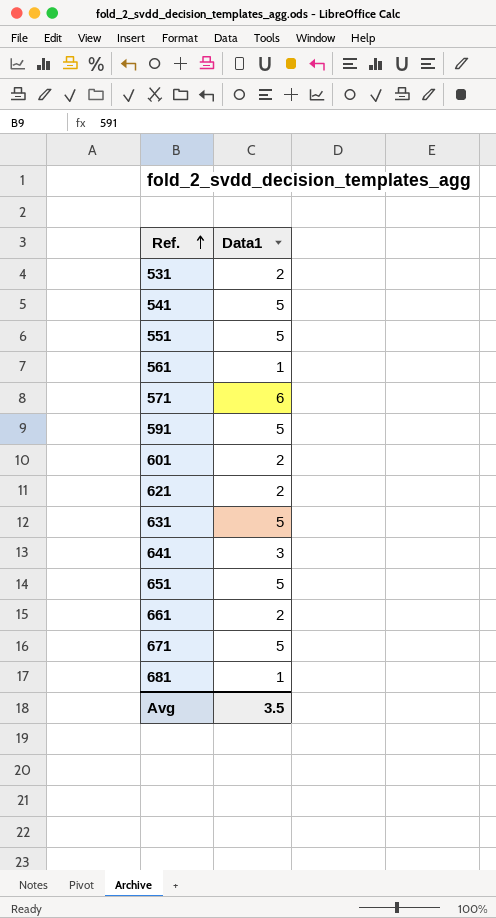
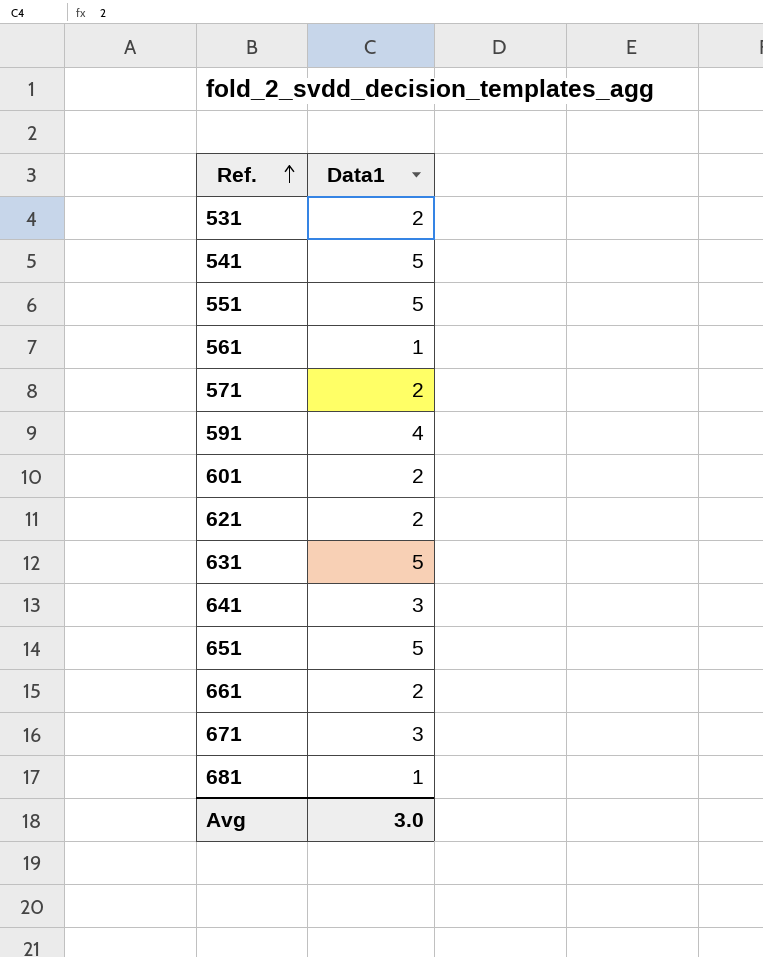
571 | Data1: 6 -> 2
591 | Data1: 5 -> 4
671 | Data1: 5 -> 3
Avg | Data1: 3.5 -> 3.0

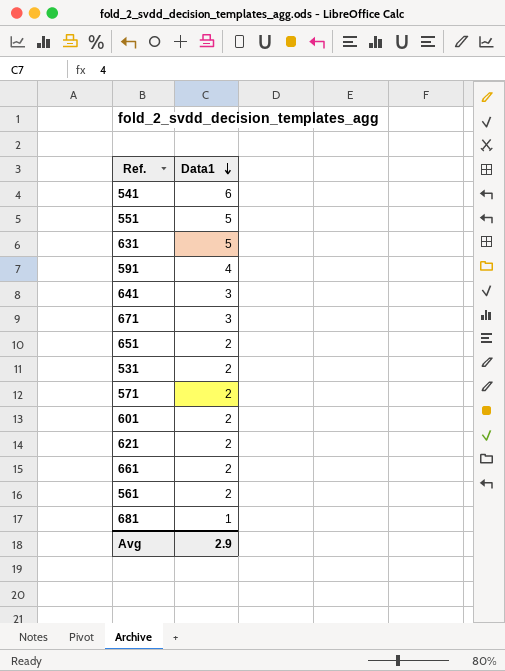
row order: Ref. ascending -> Data1 descending
541 | Data1: 5 -> 6
651 | Data1: 5 -> 2
561 | Data1: 1 -> 2
Avg | Data1: 3.0 -> 2.9

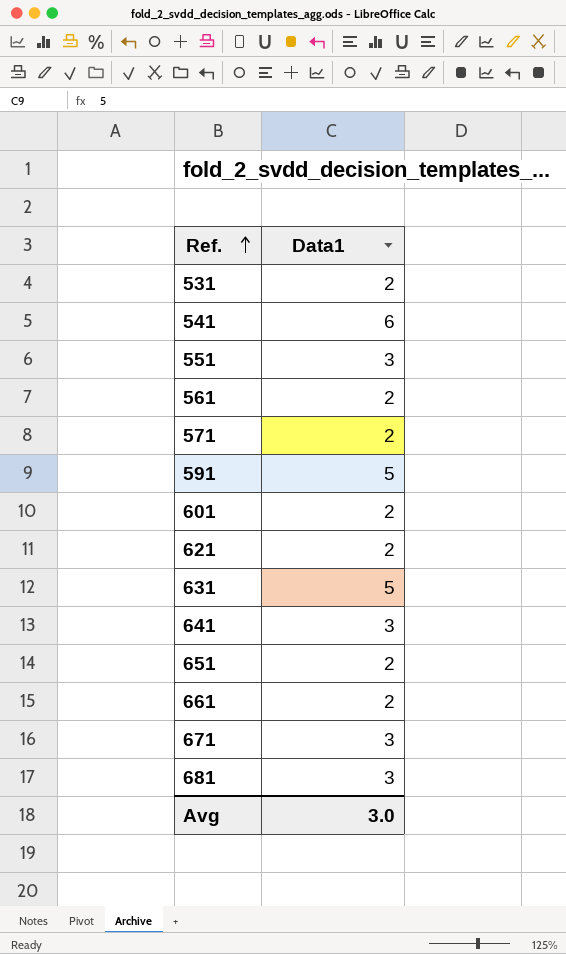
row order: Data1 descending -> Ref. ascending
551 | Data1: 5 -> 3
591 | Data1: 4 -> 5
681 | Data1: 1 -> 3
Avg | Data1: 2.9 -> 3.0

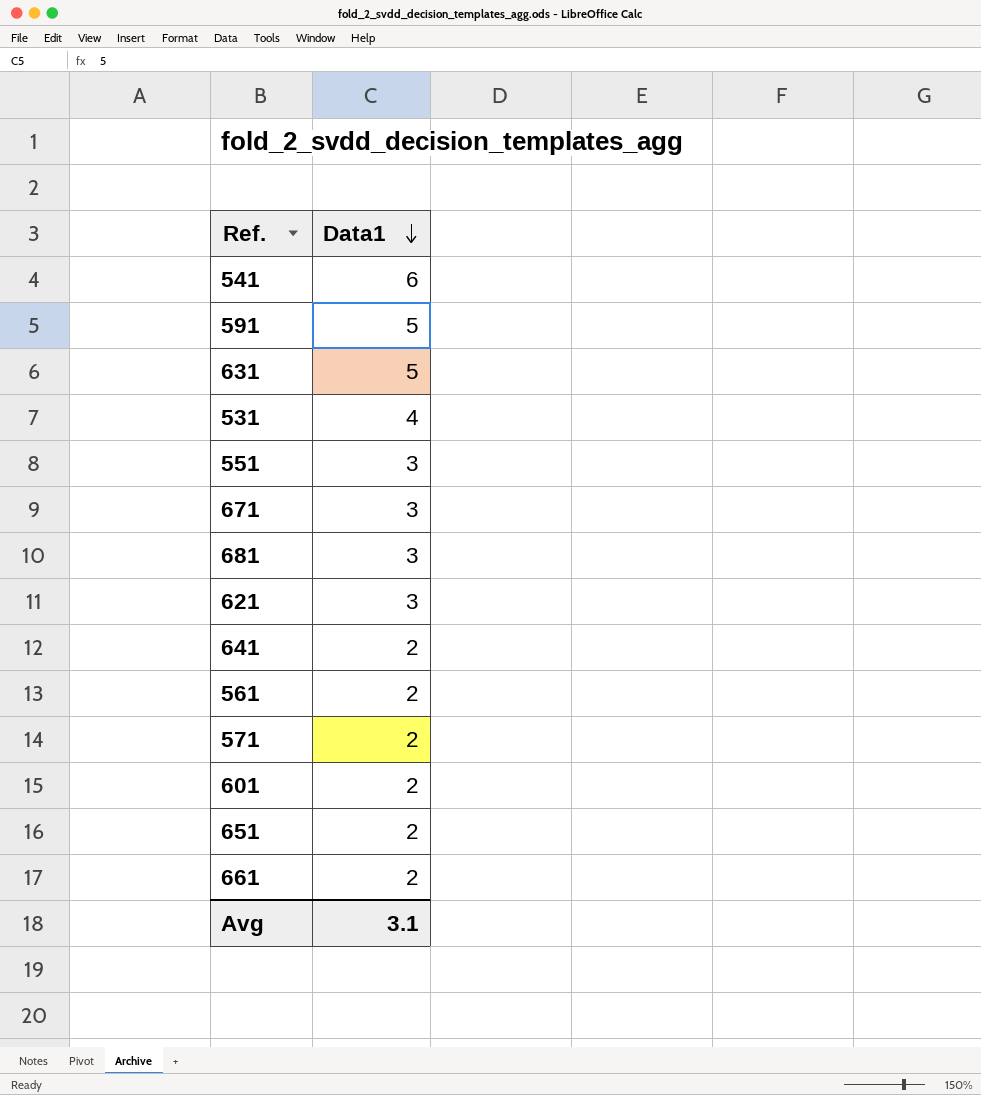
row order: Ref. ascending -> Data1 descending
531 | Data1: 2 -> 4
621 | Data1: 2 -> 3
641 | Data1: 3 -> 2
Avg | Data1: 3.0 -> 3.1

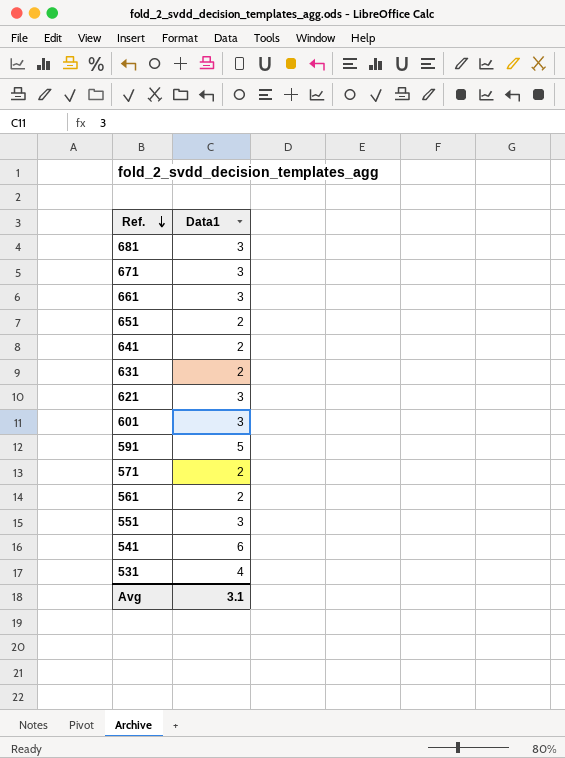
row order: Data1 descending -> Ref. descending
661 | Data1: 2 -> 3
631 | Data1: 5 -> 2
601 | Data1: 2 -> 3

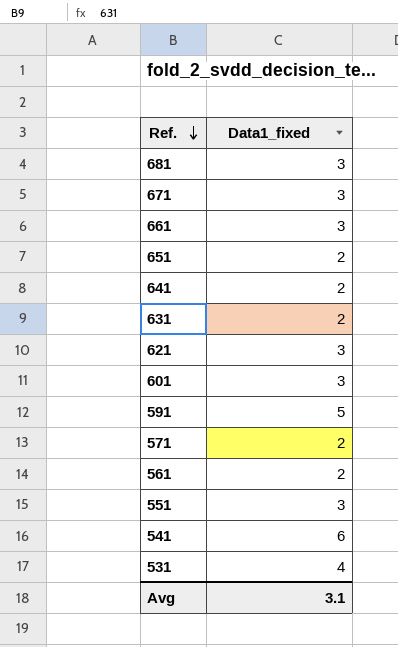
column name: Data1 -> Data1_fixed

